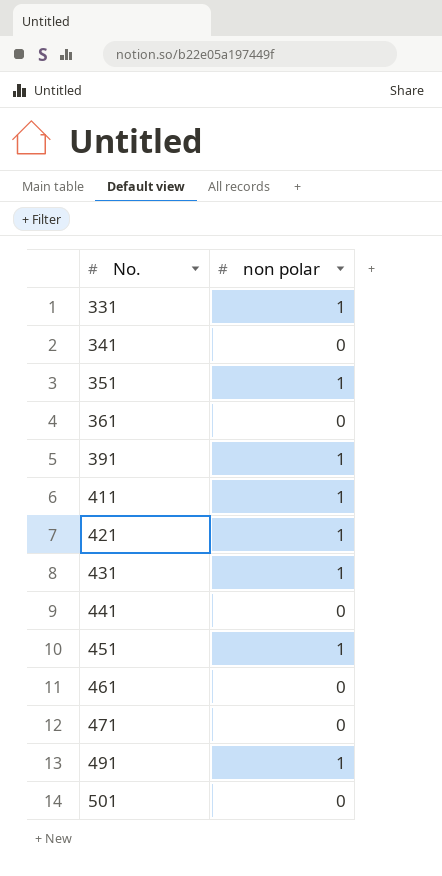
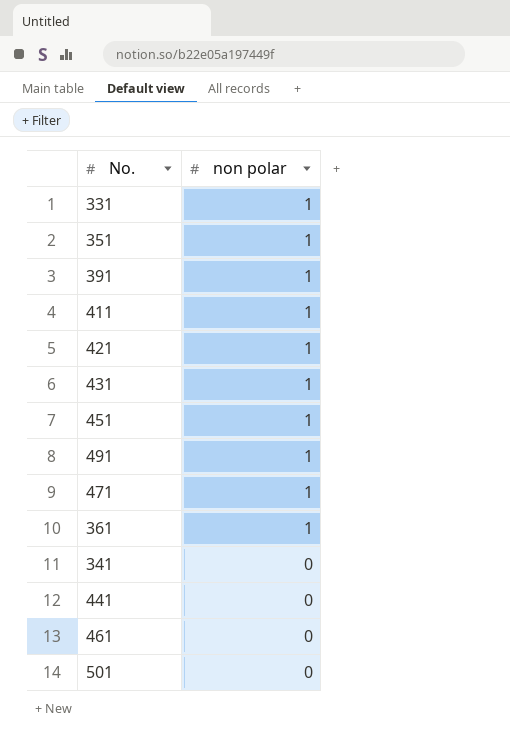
row order: No. ascending -> non polar descending
471 | non polar: 0 -> 1
361 | non polar: 0 -> 1

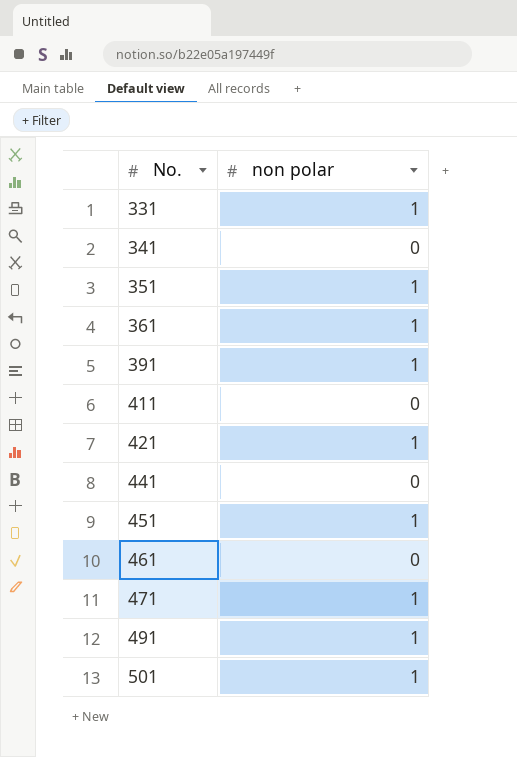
row order: non polar descending -> No. ascending
row 431: 1 -> none
411 | non polar: 1 -> 0
501 | non polar: 0 -> 1

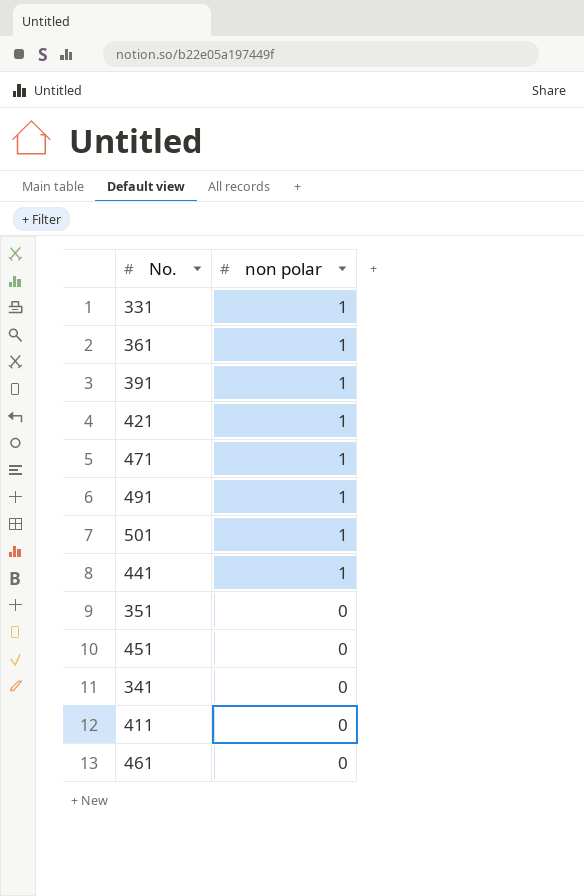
row order: No. ascending -> non polar descending
441 | non polar: 0 -> 1
351 | non polar: 1 -> 0
451 | non polar: 1 -> 0

